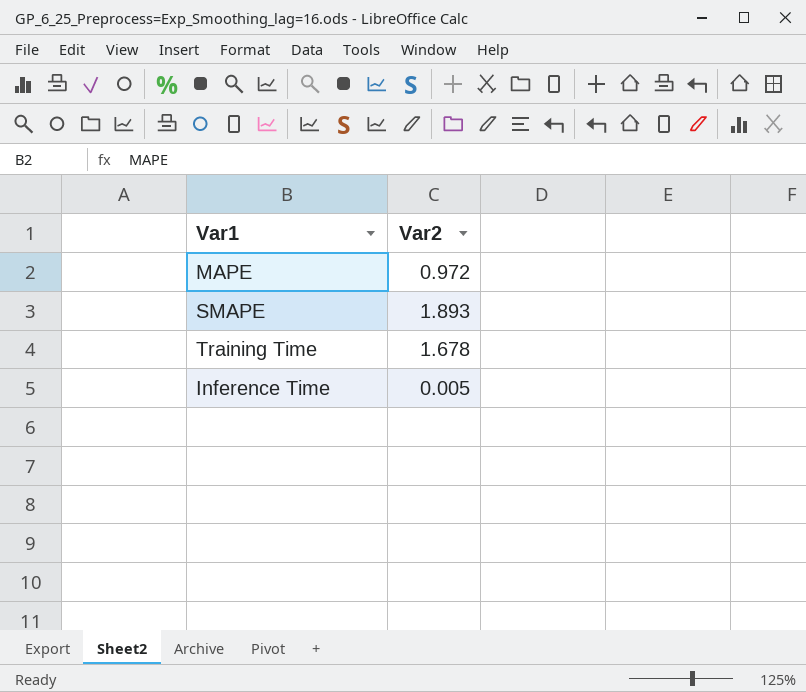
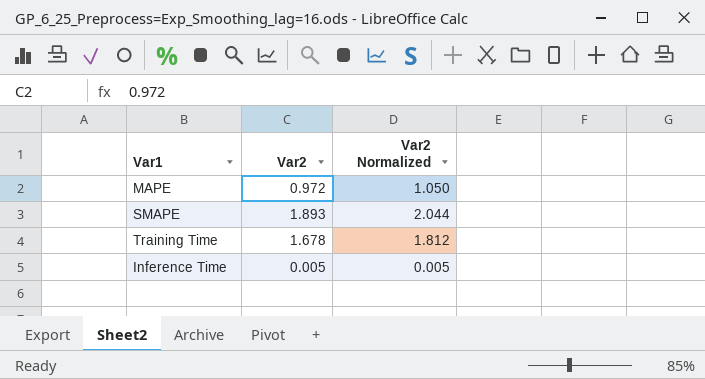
column Var2 Normalized | formula: none -> [Var2] * 1.08

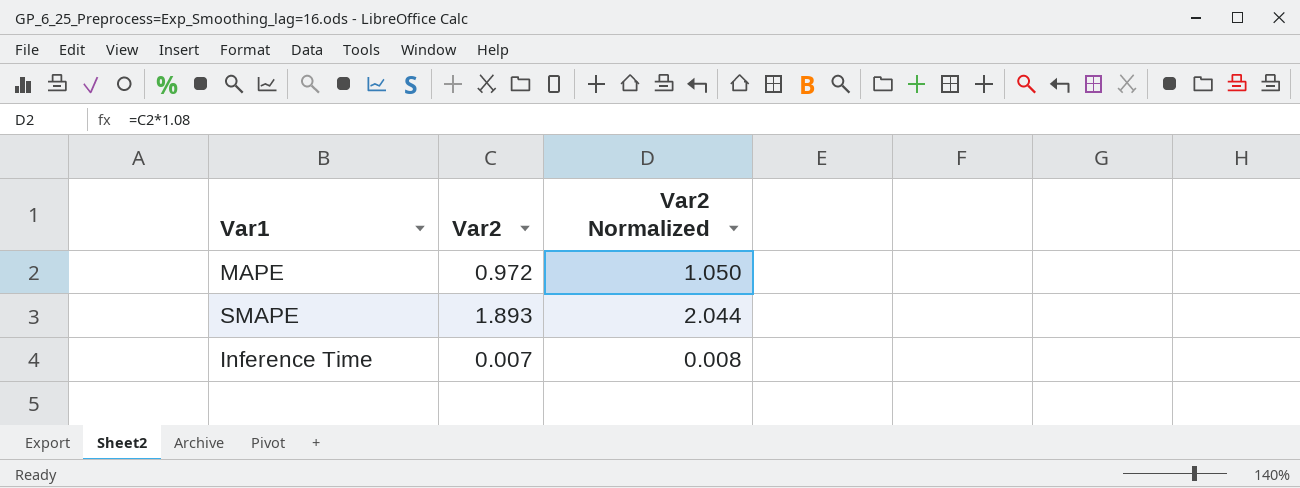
row Training Time: 1.678 | 1.812 -> none
Inference Time | Var2: 0.005 -> 0.007
Inference Time | Var2 Normalized: 0.005 -> 0.008

